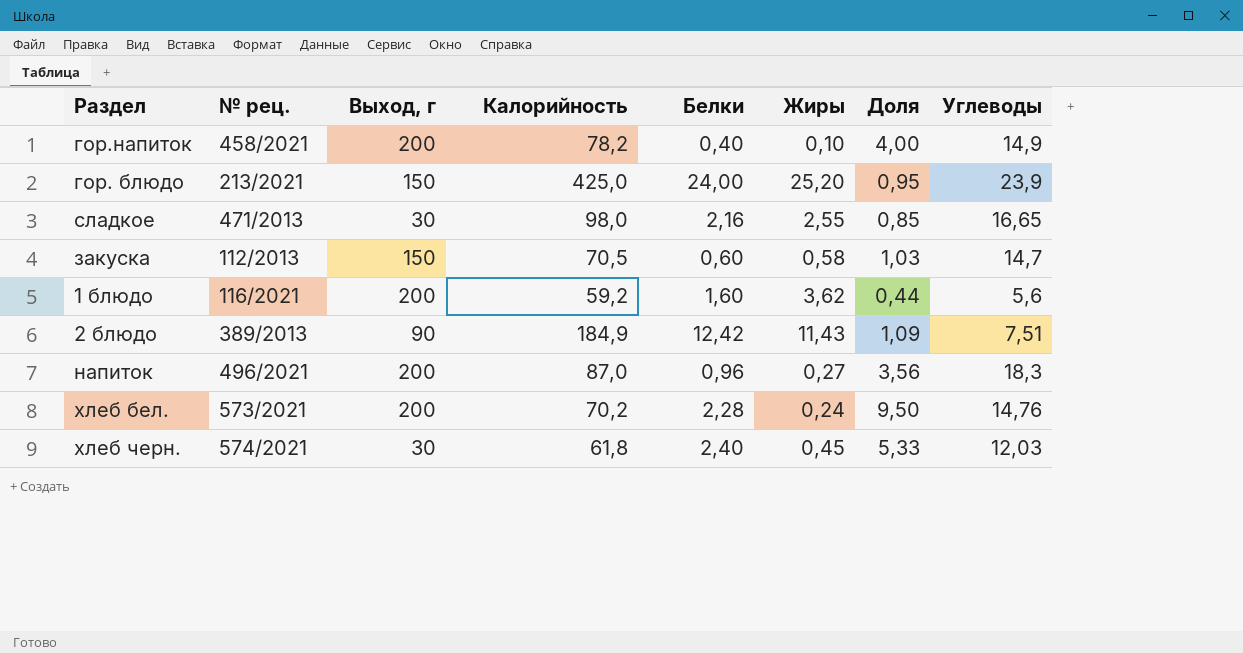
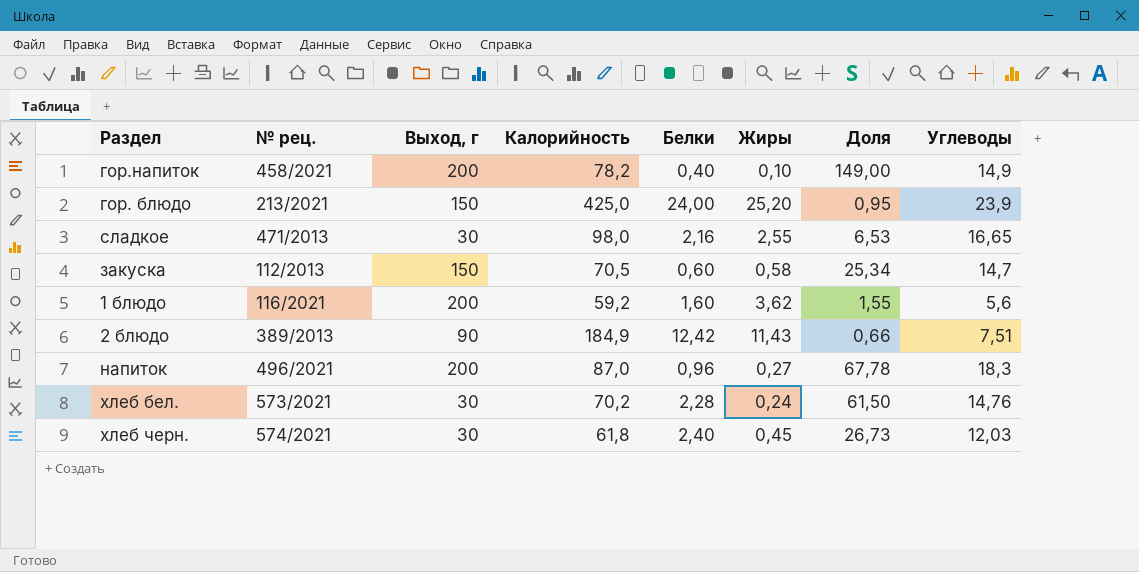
column Доля | formula: [Белки] / [Жиры] -> [Углеводы] / [Жиры]
хлеб бел. | Выход, г: 200 -> 30

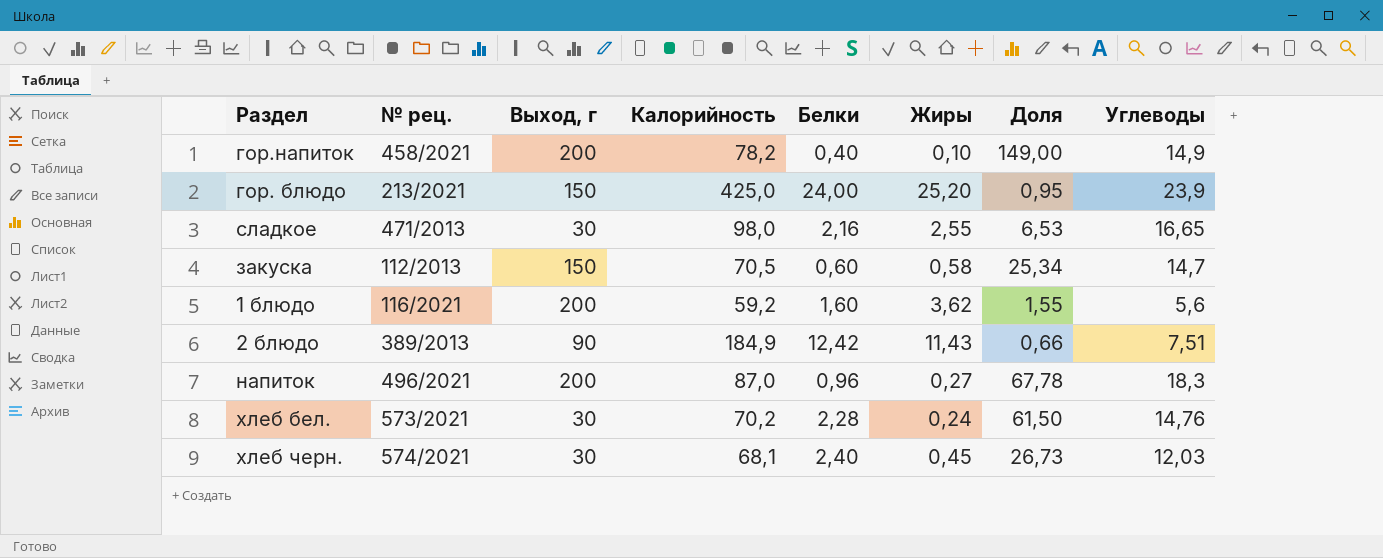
хлеб черн. | Калорийность: 61,8 -> 68,1

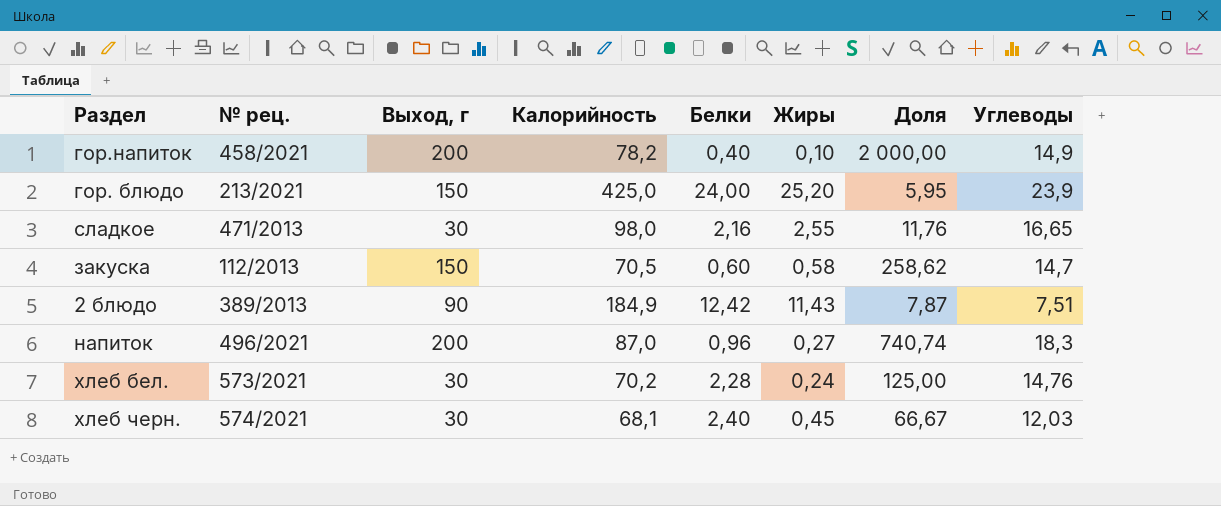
column Доля | formula: [Углеводы] / [Жиры] -> [Выход, г] / [Жиры]
row 1 блюдо: 116/2021 | 200 | 59,2 | 1,60 | 3,62 | 1,55 | 5,6 -> none

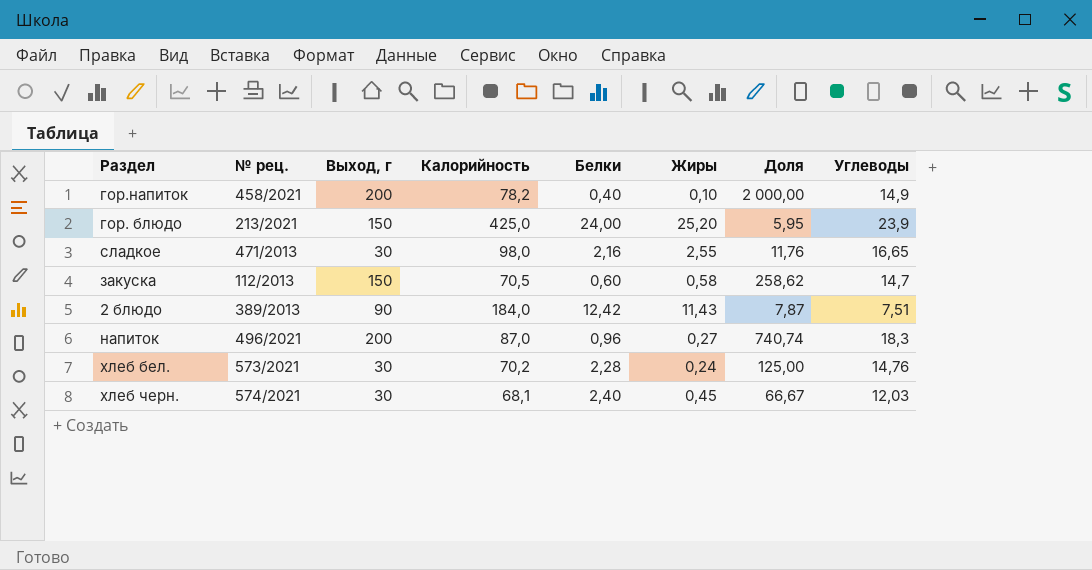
2 блюдо | Калорийность: 184,9 -> 184,0

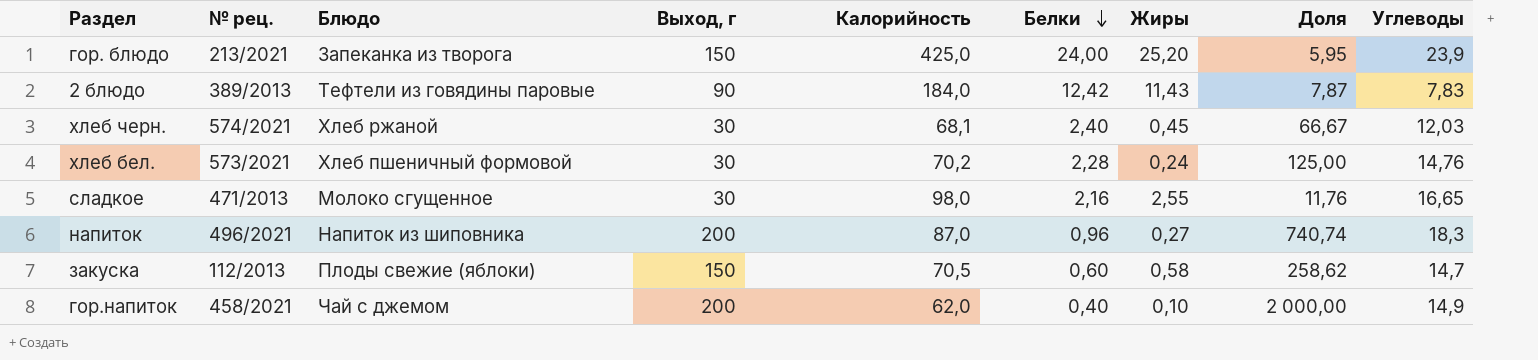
row order: none -> Белки descending
column Блюдо | position: none -> 3
2 блюдо | Углеводы: 7,51 -> 7,83
гор.напиток | Калорийность: 78,2 -> 62,0

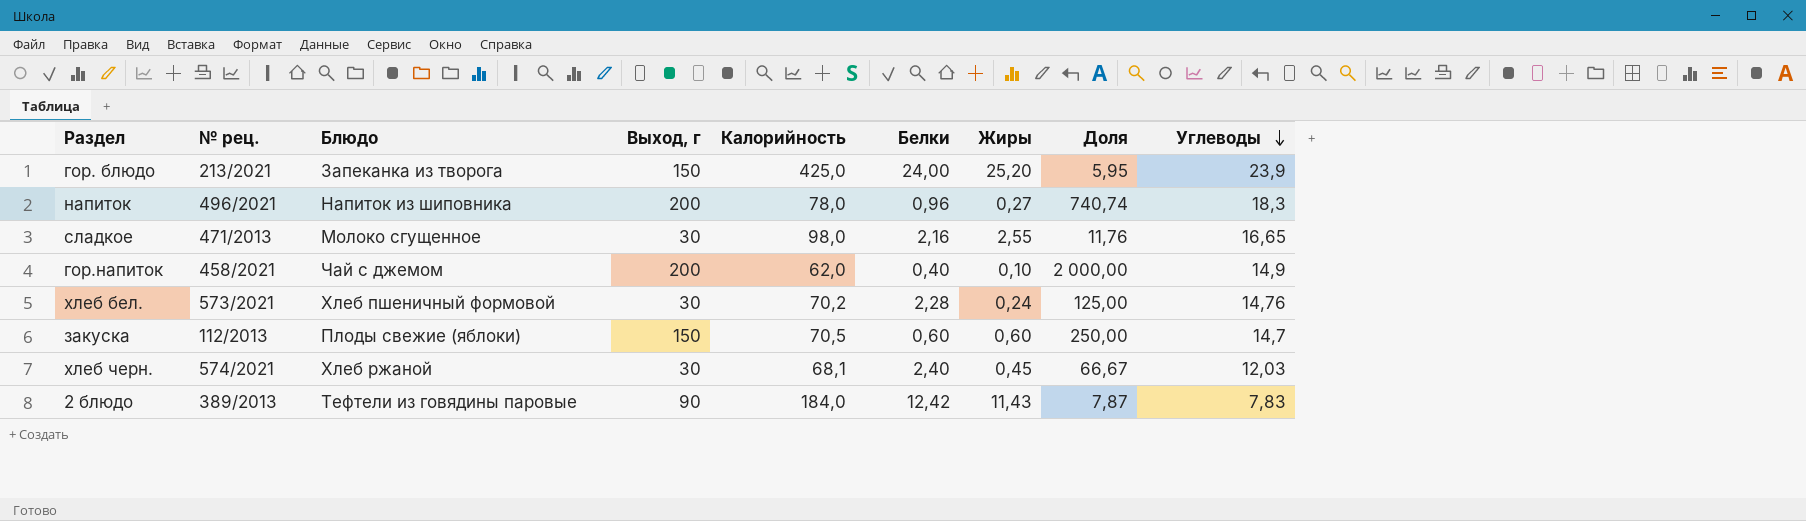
row order: Белки descending -> Углеводы descending
напиток | Калорийность: 87,0 -> 78,0
закуска | Жиры: 0,58 -> 0,60
закуска | Доля: 258,62 -> 250,00

